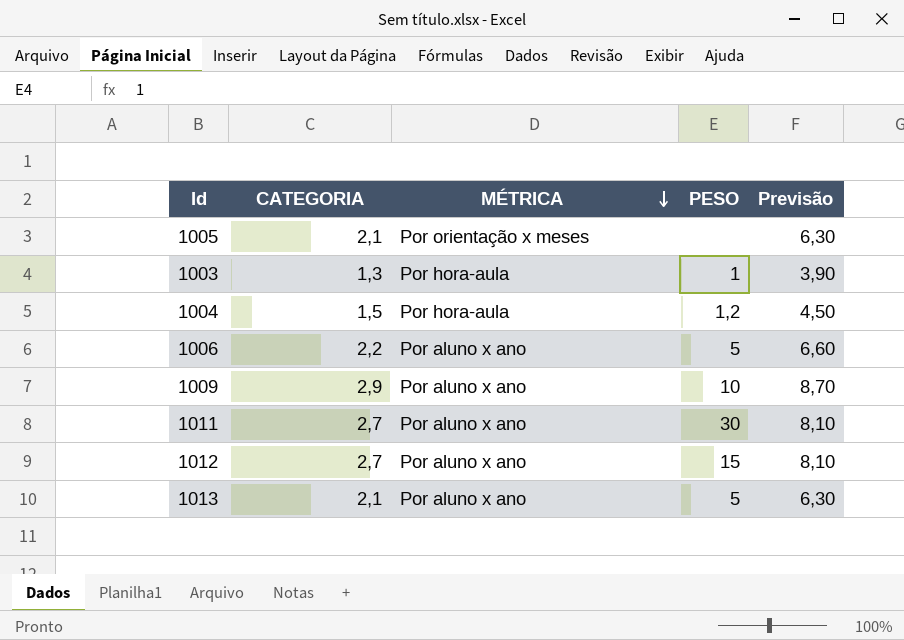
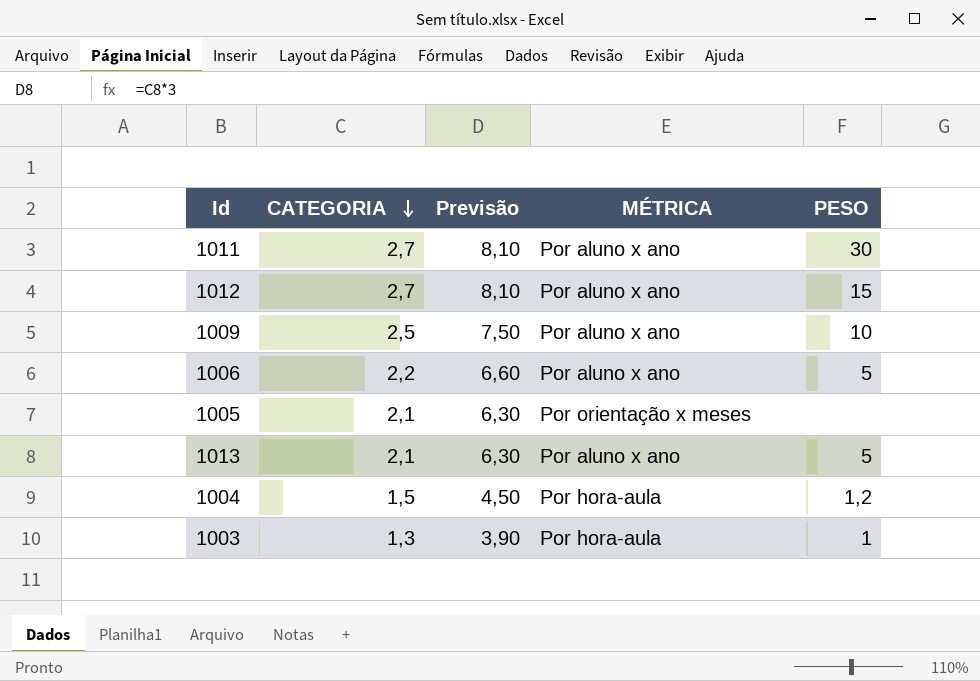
row order: MÉTRICA descending -> CATEGORIA descending
column Previsão | position: 5 -> 3
1009 | CATEGORIA: 2,9 -> 2,5
1009 | Previsão: 8,70 -> 7,50

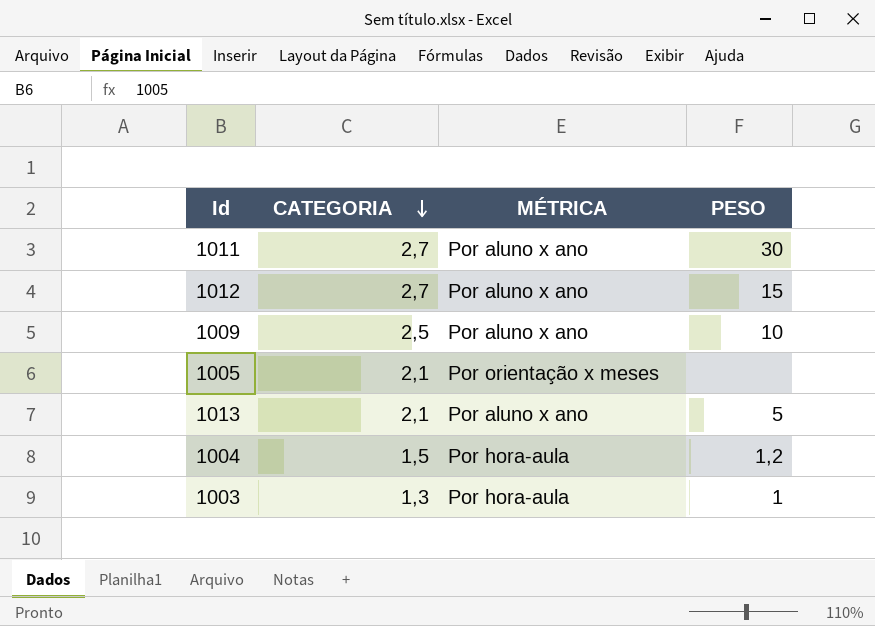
column Previsão | formula: [CATEGORIA] * 3 -> none
row 1006: 2,2 | 6,60 | Por aluno x ano | 5 -> none

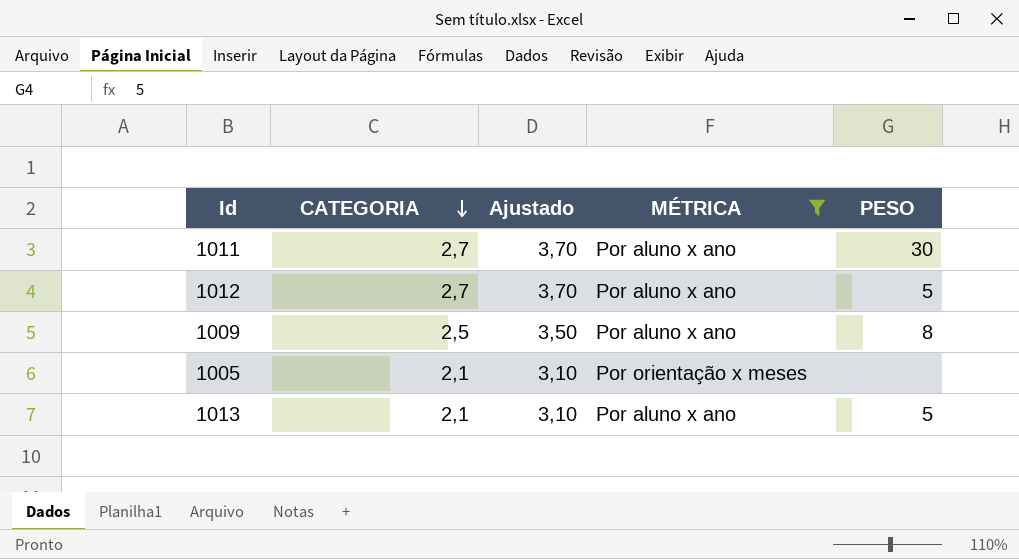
filter: none -> MÉTRICA != Por hora-aula
column Ajustado | formula: none -> [CATEGORIA] + 1
1012 | PESO: 15 -> 5
1009 | PESO: 10 -> 8

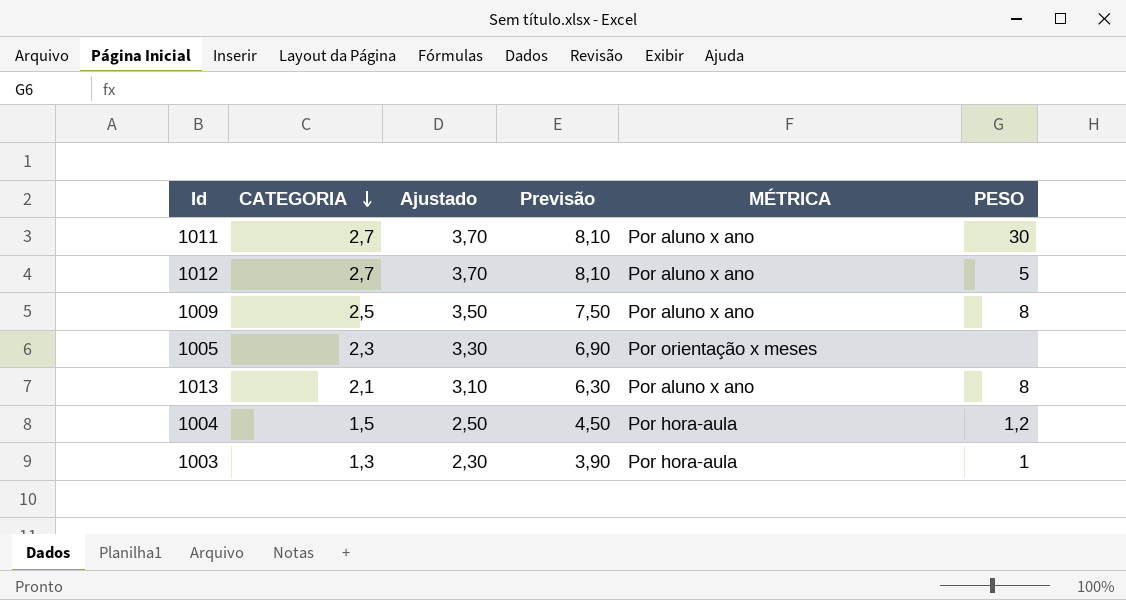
filter: MÉTRICA != Por hora-aula -> none
column Previsão | formula: none -> [CATEGORIA] * 3
1005 | CATEGORIA: 2,1 -> 2,3
1005 | Ajustado: 3,10 -> 3,30
1013 | PESO: 5 -> 8

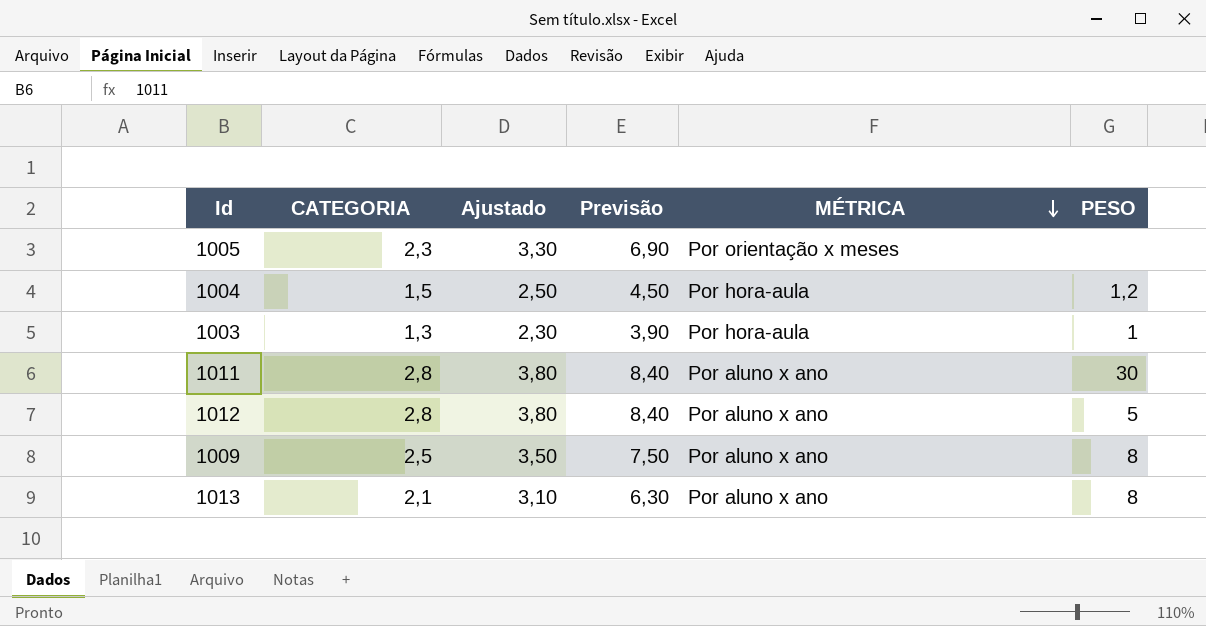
row order: CATEGORIA descending -> MÉTRICA descending
1011 | CATEGORIA: 2,7 -> 2,8
1011 | Ajustado: 3,70 -> 3,80
1011 | Previsão: 8,10 -> 8,40
1012 | CATEGORIA: 2,7 -> 2,8
1012 | Ajustado: 3,70 -> 3,80
1012 | Previsão: 8,10 -> 8,40

